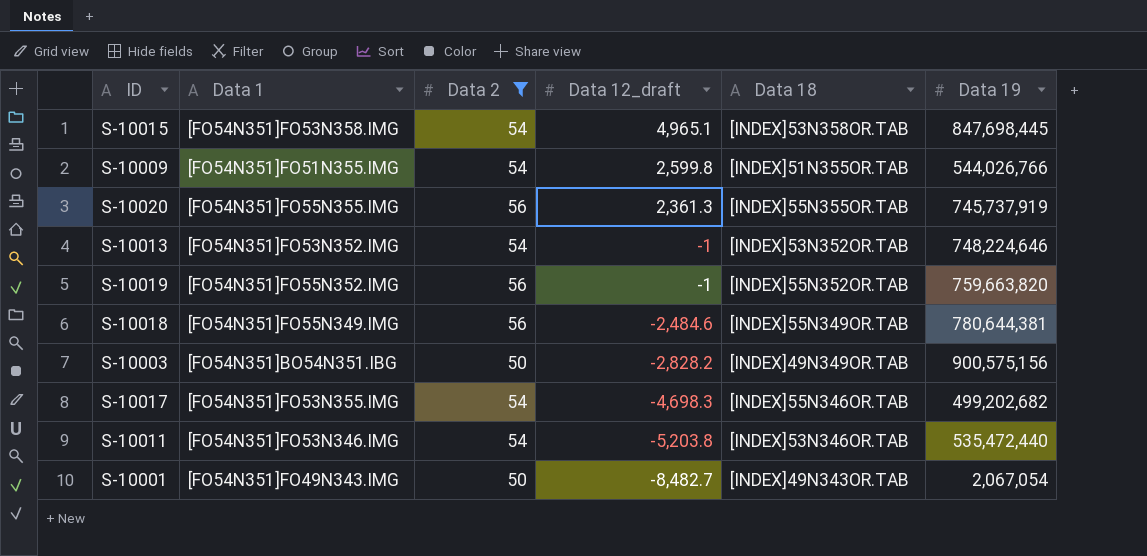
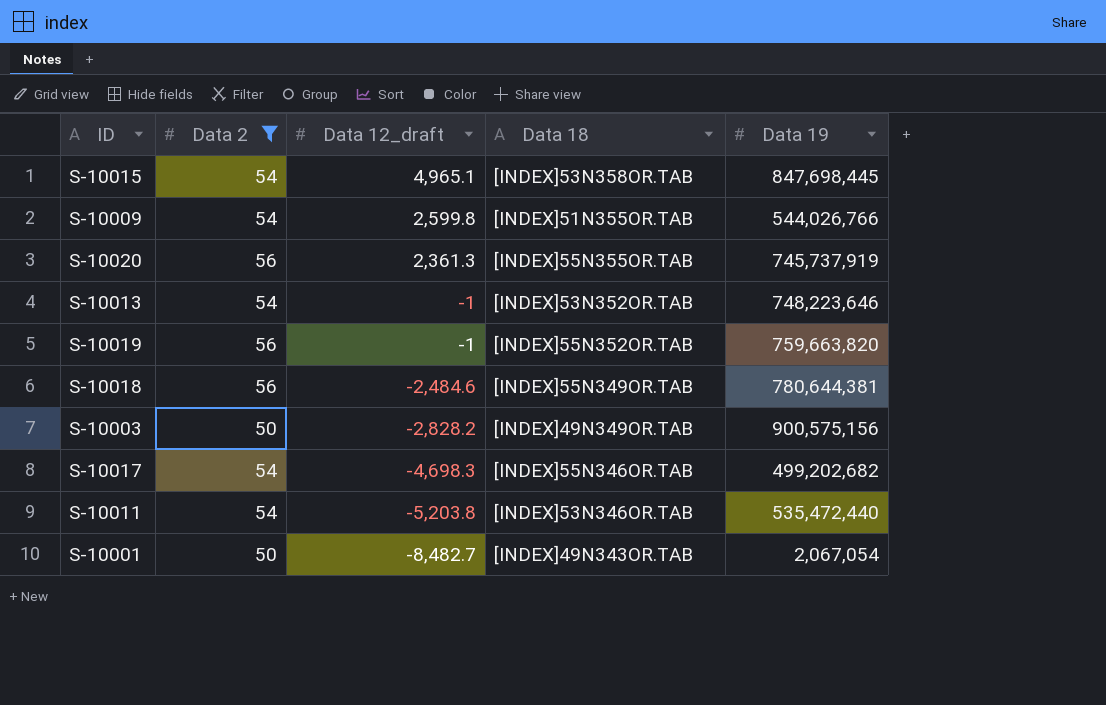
column Data 1 | position: 2 -> none
S-10013 | Data 19: 748,224,646 -> 748,223,646

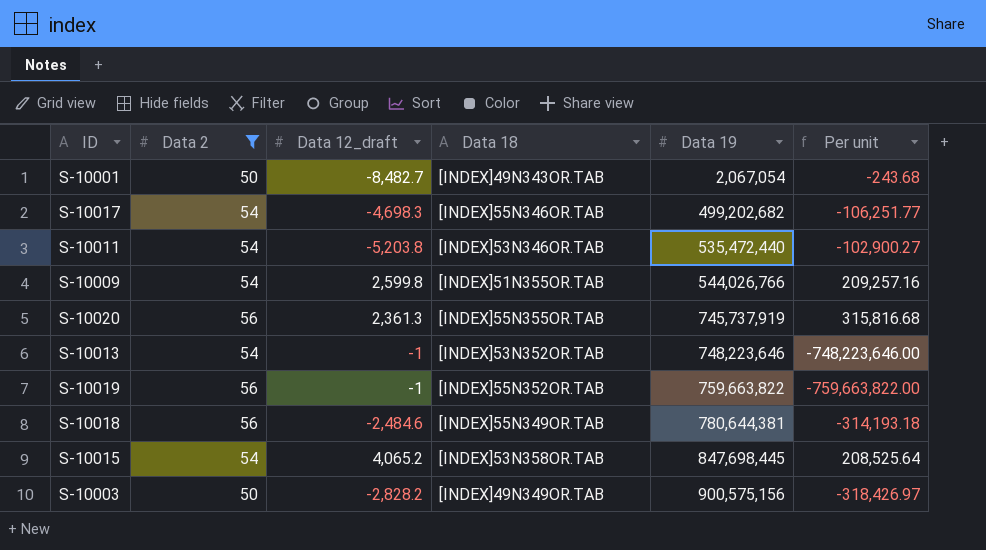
row order: Data 12_draft descending -> Data 19 ascending
column Per unit | formula: none -> [Data 19] / [Data 12_draft]
S-10019 | Data 19: 759,663,820 -> 759,663,822
S-10015 | Data 12_draft: 4,965.1 -> 4,065.2

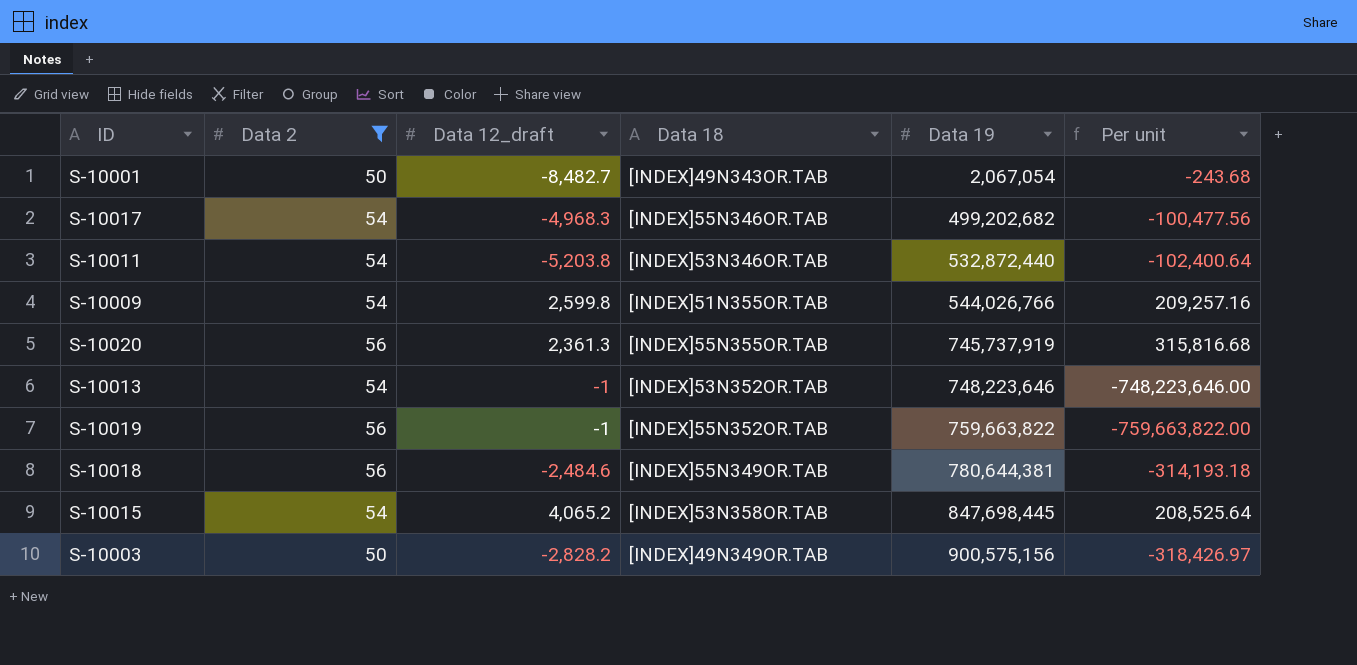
S-10017 | Data 12_draft: -4,698.3 -> -4,968.3
S-10017 | Per unit: -106,251.77 -> -100,477.56
S-10011 | Data 19: 535,472,440 -> 532,872,440
S-10011 | Per unit: -102,900.27 -> -102,400.64

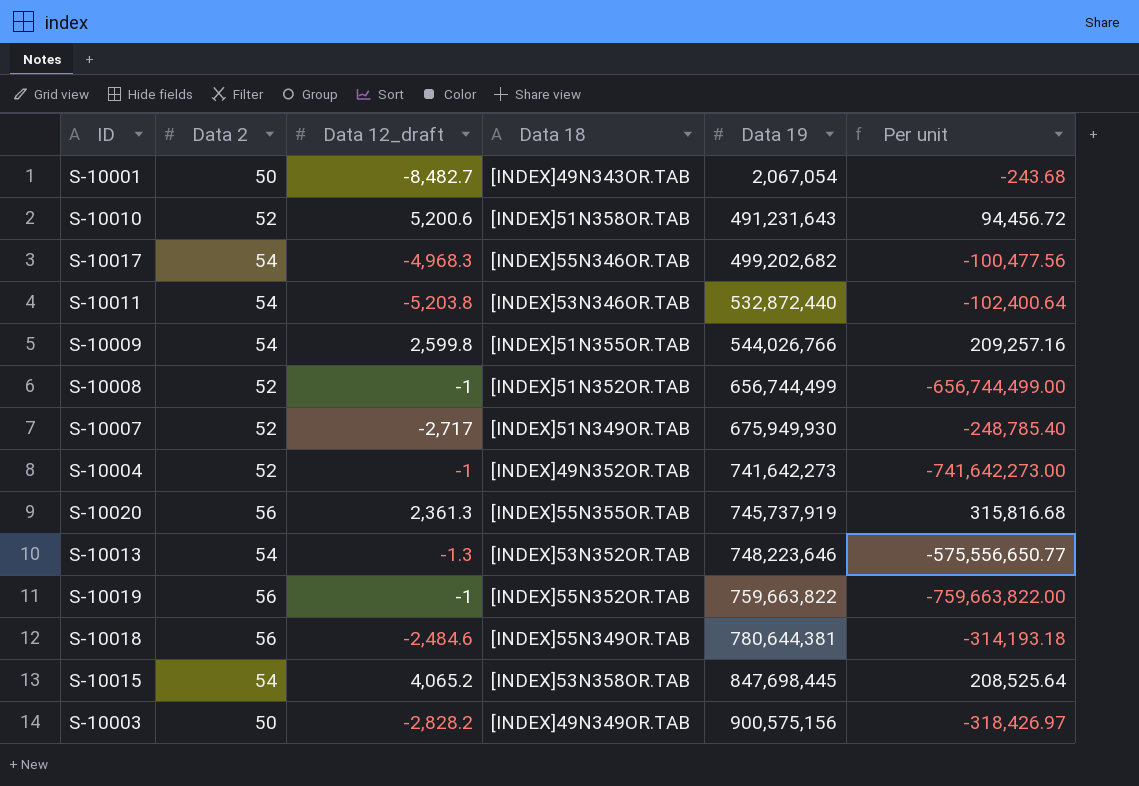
filter: Data 2 != 52 -> none
S-10013 | Data 12_draft: -1 -> -1.3
S-10013 | Per unit: -748,223,646.00 -> -575,556,650.77

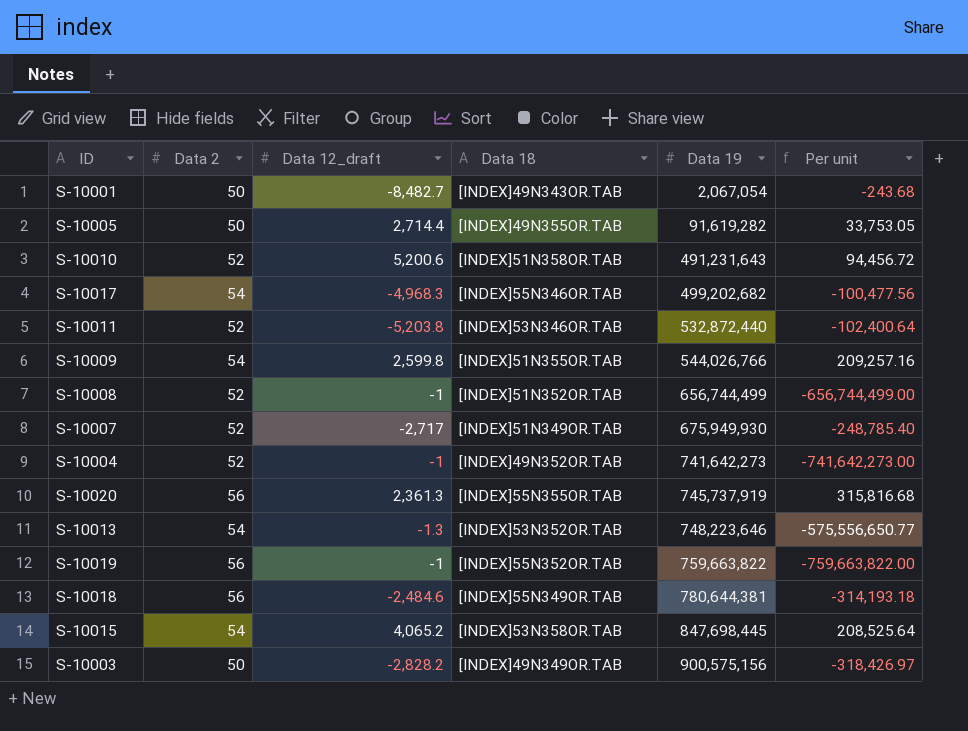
row S-10005: none -> 50 | 2,714.4 | [INDEX]49N355OR.TAB | 91,619,282 | 33,753.05
S-10011 | Data 2: 54 -> 52

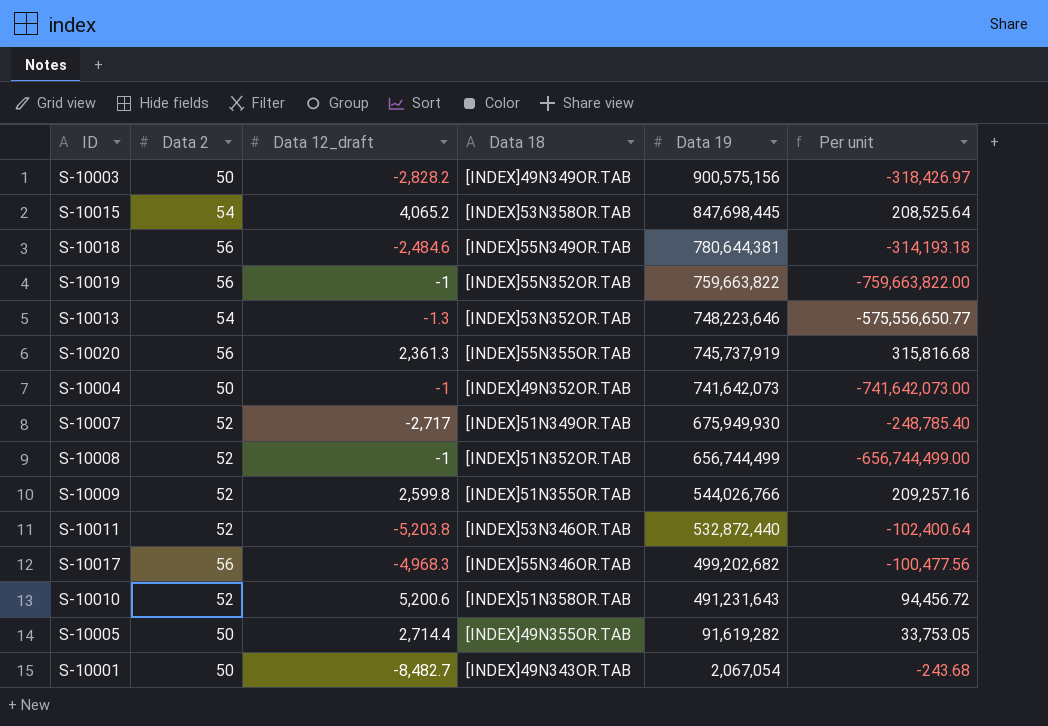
row order: Data 19 ascending -> Data 19 descending
S-10004 | Data 2: 52 -> 50
S-10004 | Data 19: 741,642,273 -> 741,642,073
S-10004 | Per unit: -741,642,273.00 -> -741,642,073.00
S-10009 | Data 2: 54 -> 52
S-10017 | Data 2: 54 -> 56

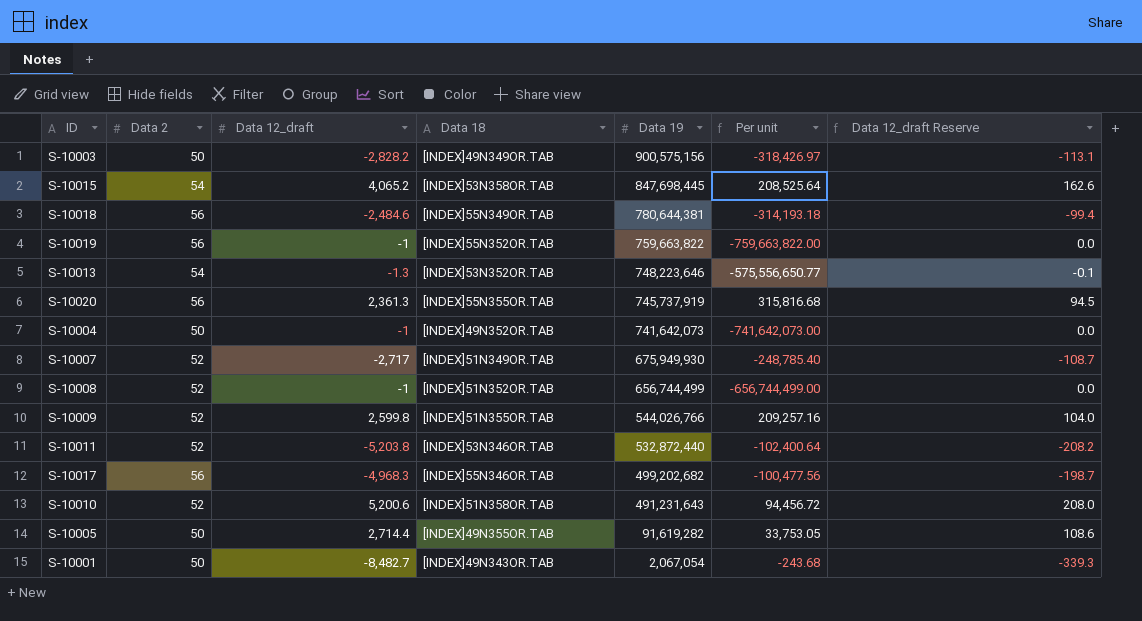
column Data 12_draft Reserve | formula: none -> [Data 12_draft] * 0.04

